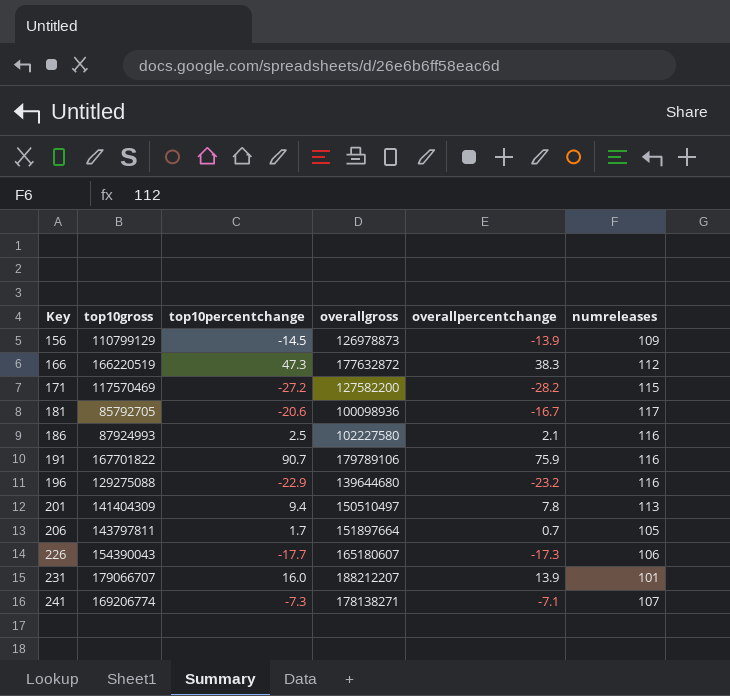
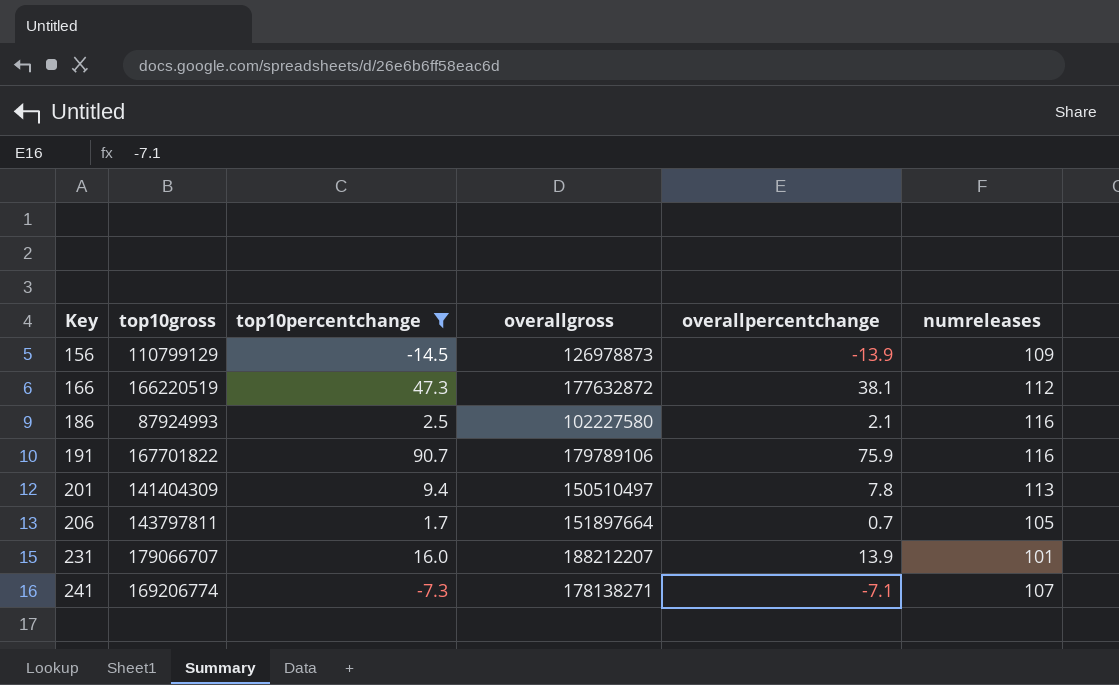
filter: none -> top10percentchange >= -14.5
166 | overallpercentchange: 38.3 -> 38.1

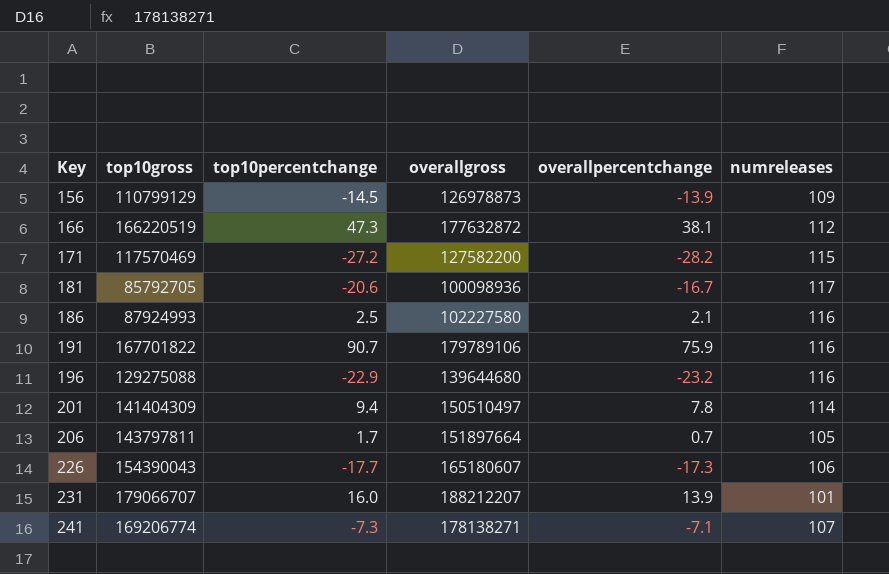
filter: top10percentchange >= -14.5 -> none
201 | numreleases: 113 -> 114

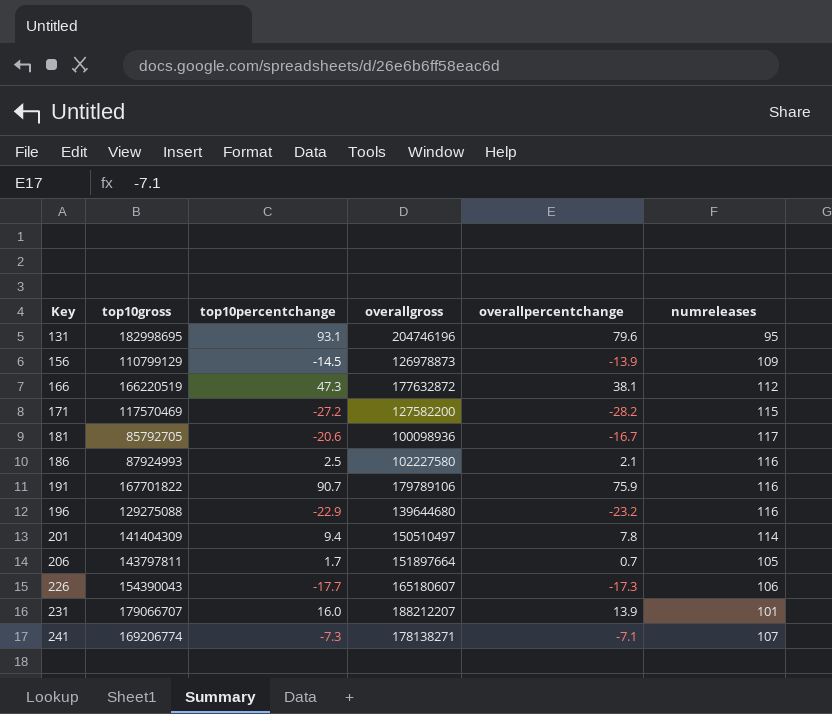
row 131: none -> 182998695 | 93.1 | 204746196 | 79.6 | 95

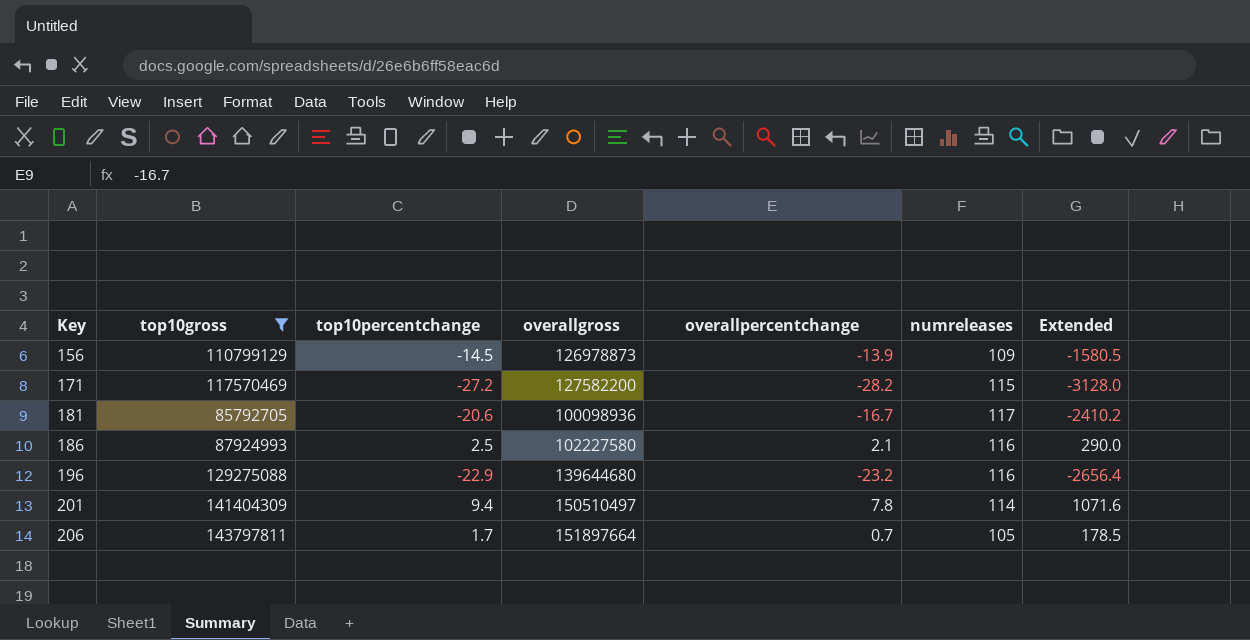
filter: none -> top10gross <= 143797811
column Extended | formula: none -> [top10percentchange] * [numreleases]

